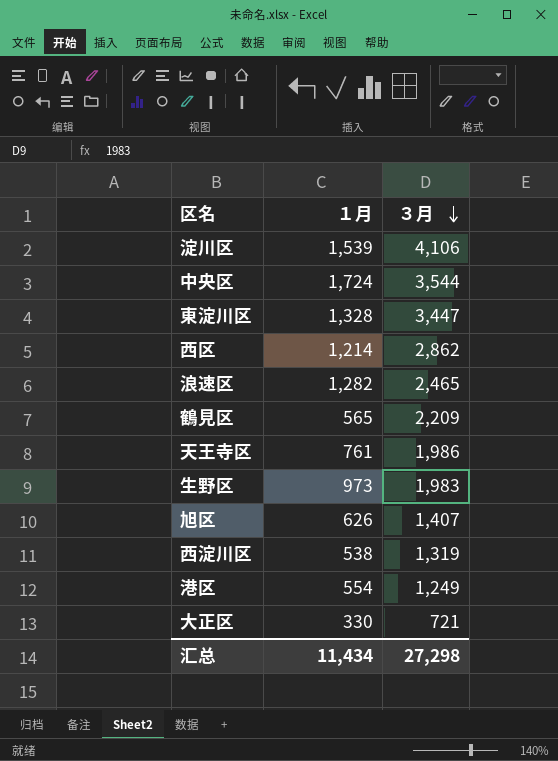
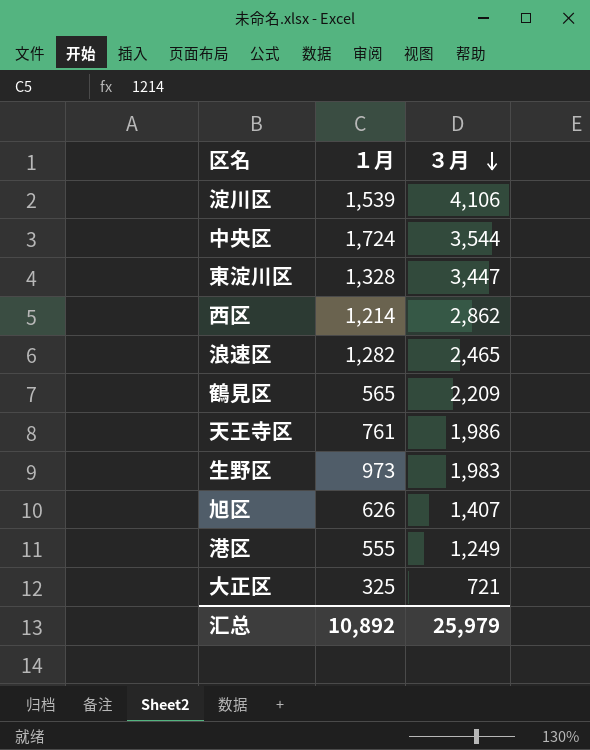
row 西淀川区: 538 | 1,319 -> none
港区 | １月: 554 -> 555
大正区 | １月: 330 -> 325
汇总 | １月: 11,434 -> 10,892
汇总 | ３月: 27,298 -> 25,979

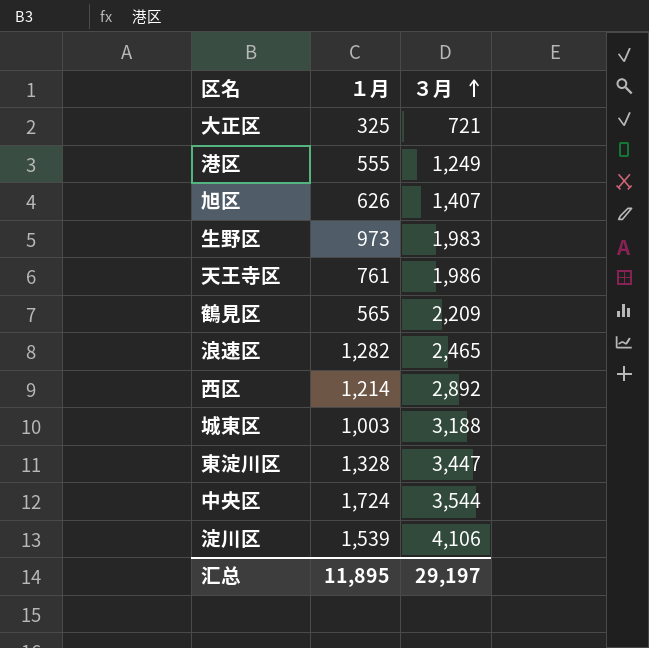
row order: ３月 descending -> ３月 ascending
西区 | ３月: 2,862 -> 2,892
row 城東区: none -> 1,003 | 3,188
汇总 | １月: 10,892 -> 11,895
汇总 | ３月: 25,979 -> 29,197

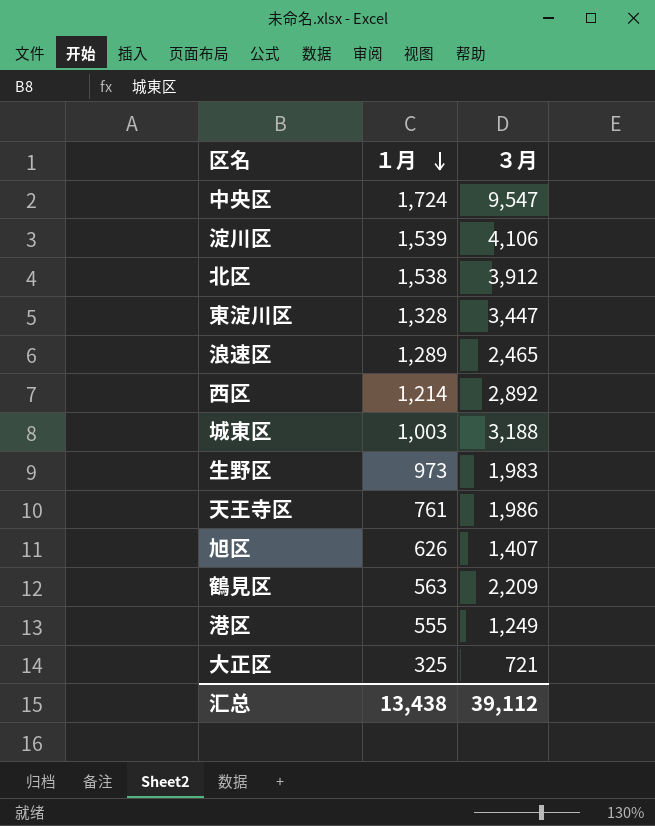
row order: ３月 ascending -> １月 descending
中央区 | ３月: 3,544 -> 9,547
row 北区: none -> 1,538 | 3,912
浪速区 | １月: 1,282 -> 1,289
鶴見区 | １月: 565 -> 563
汇总 | １月: 11,895 -> 13,438
汇总 | ３月: 29,197 -> 39,112

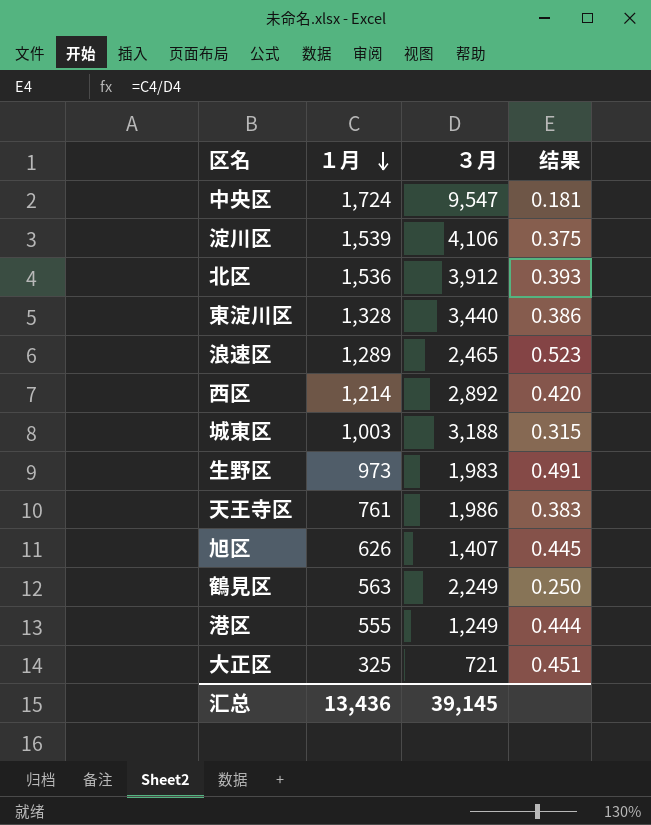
column 结果 | formula: none -> [１月] / [３月]
北区 | １月: 1,538 -> 1,536
東淀川区 | ３月: 3,447 -> 3,440
鶴見区 | ３月: 2,209 -> 2,249
汇总 | １月: 13,438 -> 13,436
汇总 | ３月: 39,112 -> 39,145

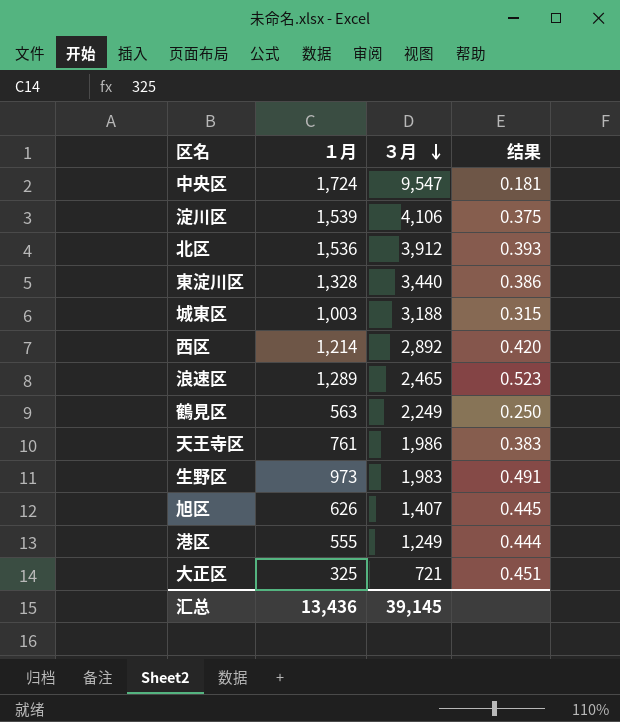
row order: １月 descending -> ３月 descending

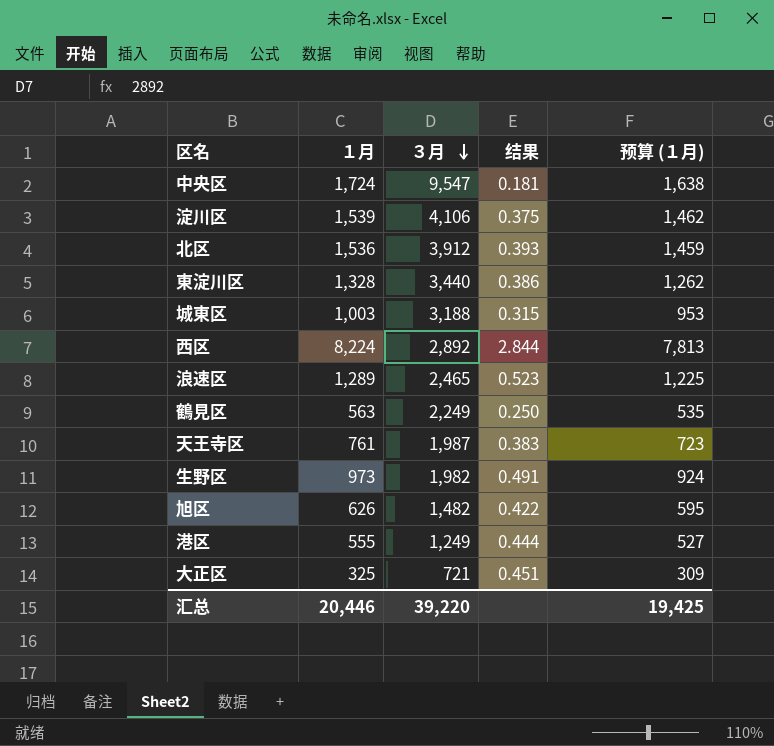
column 预算 (１月) | formula: none -> [１月] * 0.95
西区 | １月: 1,214 -> 8,224
西区 | 结果: 0.420 -> 2.844
天王寺区 | ３月: 1,986 -> 1,987
生野区 | ３月: 1,983 -> 1,982
旭区 | ３月: 1,407 -> 1,482
旭区 | 结果: 0.445 -> 0.422
汇总 | １月: 13,436 -> 20,446
汇总 | ３月: 39,145 -> 39,220

